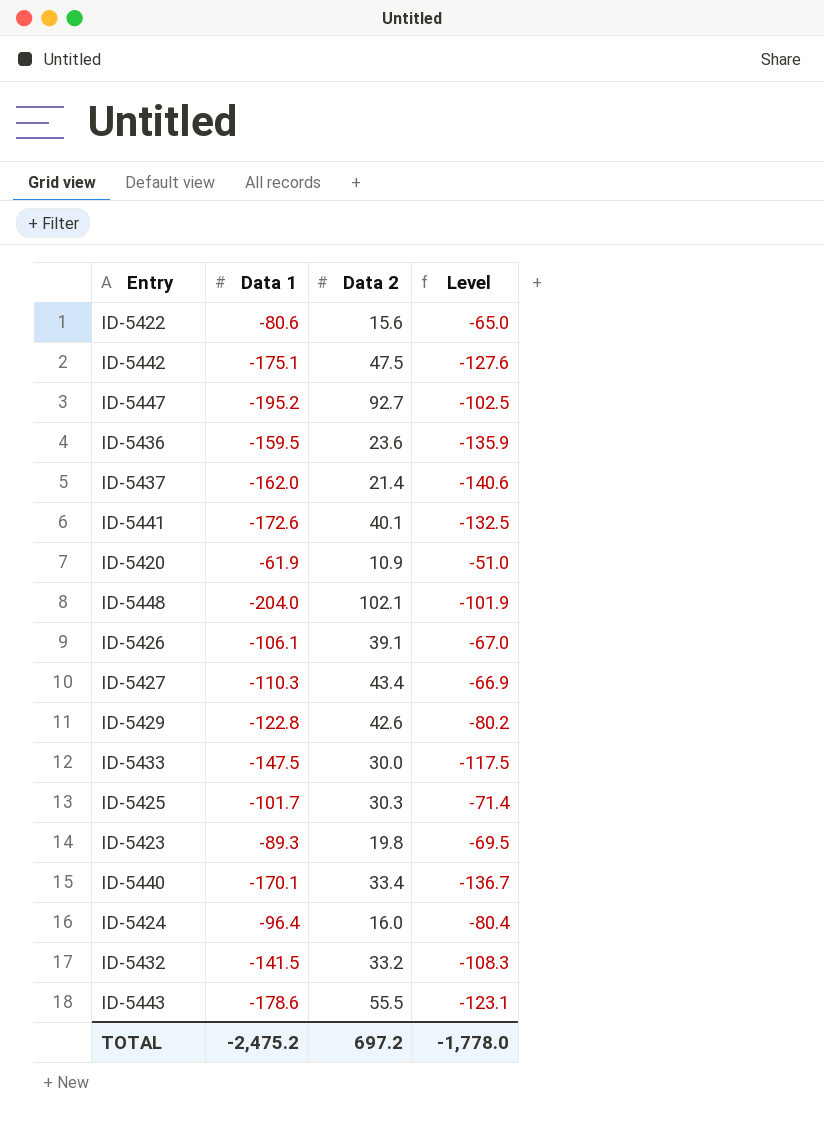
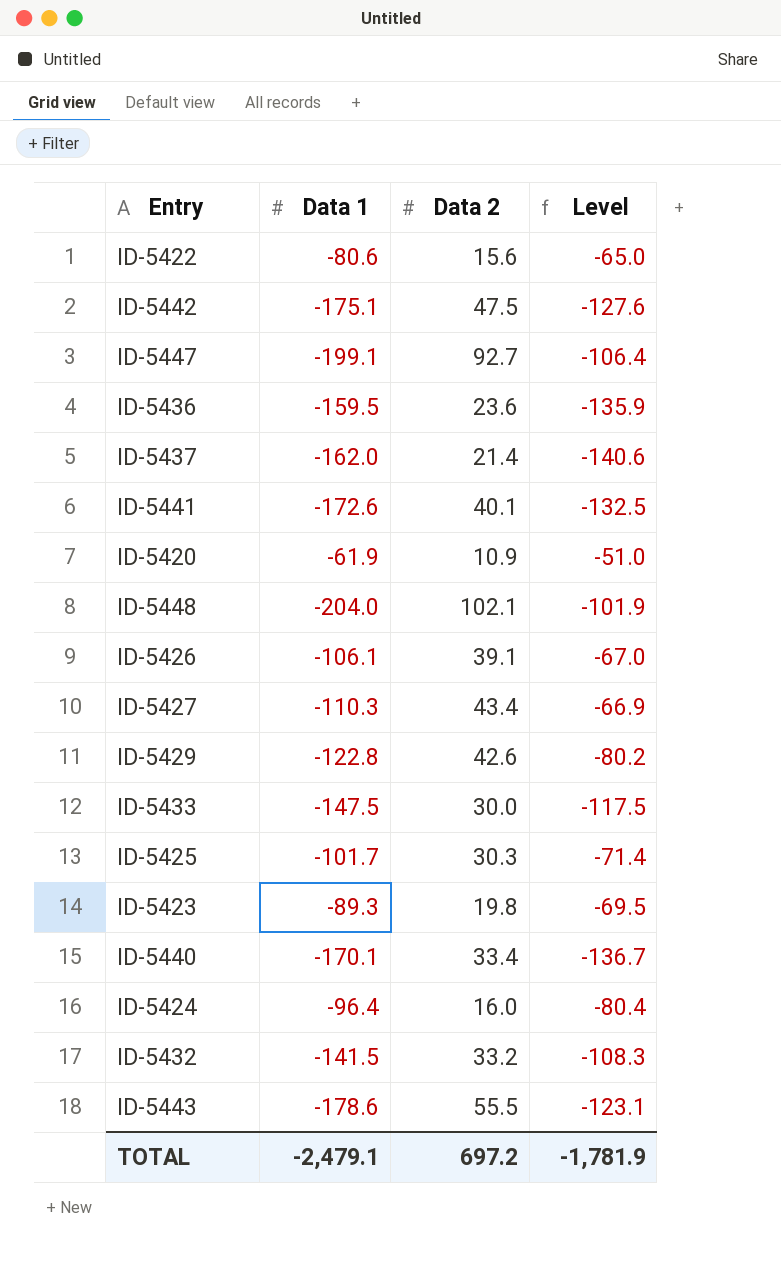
ID-5447 | Data 1: -195.2 -> -199.1
ID-5447 | Level: -102.5 -> -106.4
TOTAL | Data 1: -2,475.2 -> -2,479.1
TOTAL | Level: -1,778.0 -> -1,781.9

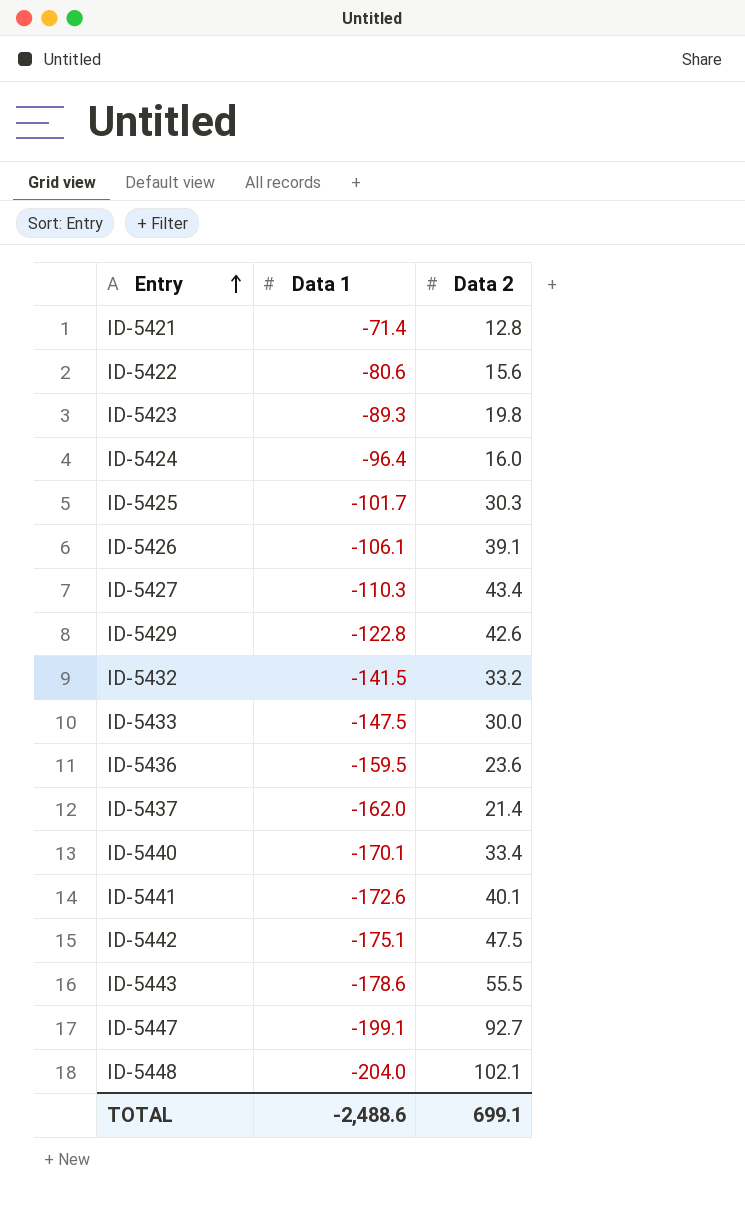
row order: none -> Entry ascending
column Level | formula: [Data 1] + [Data 2] -> none
row ID-5420: -61.9 | 10.9 | -51.0 -> none
row ID-5421: none -> -71.4 | 12.8
TOTAL | Data 1: -2,479.1 -> -2,488.6
TOTAL | Data 2: 697.2 -> 699.1

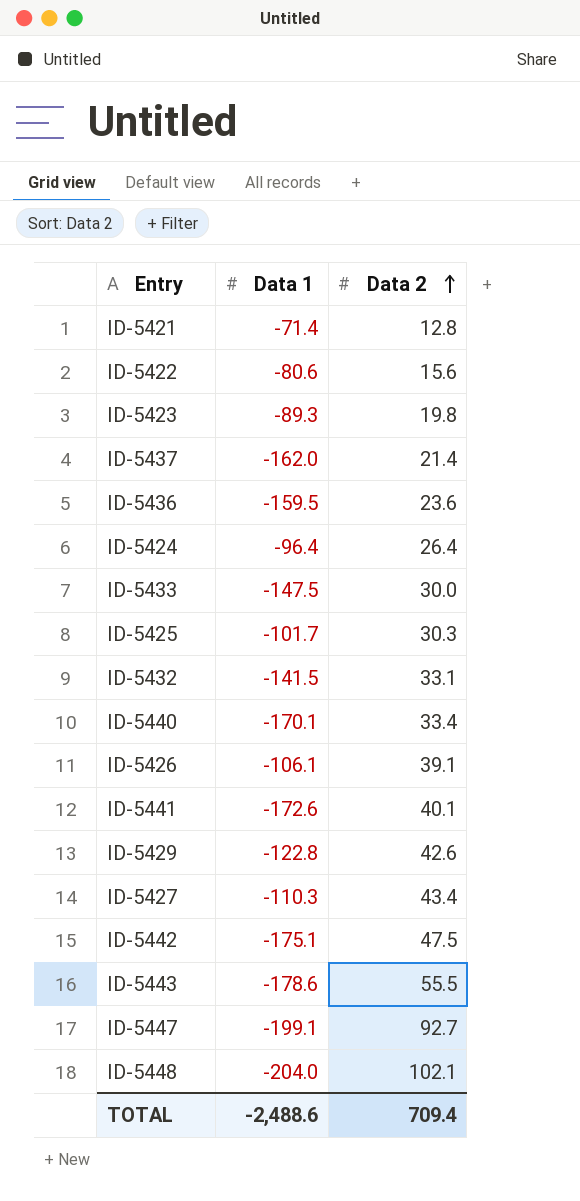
row order: Entry ascending -> Data 2 ascending
ID-5424 | Data 2: 16.0 -> 26.4
ID-5432 | Data 2: 33.2 -> 33.1
TOTAL | Data 2: 699.1 -> 709.4

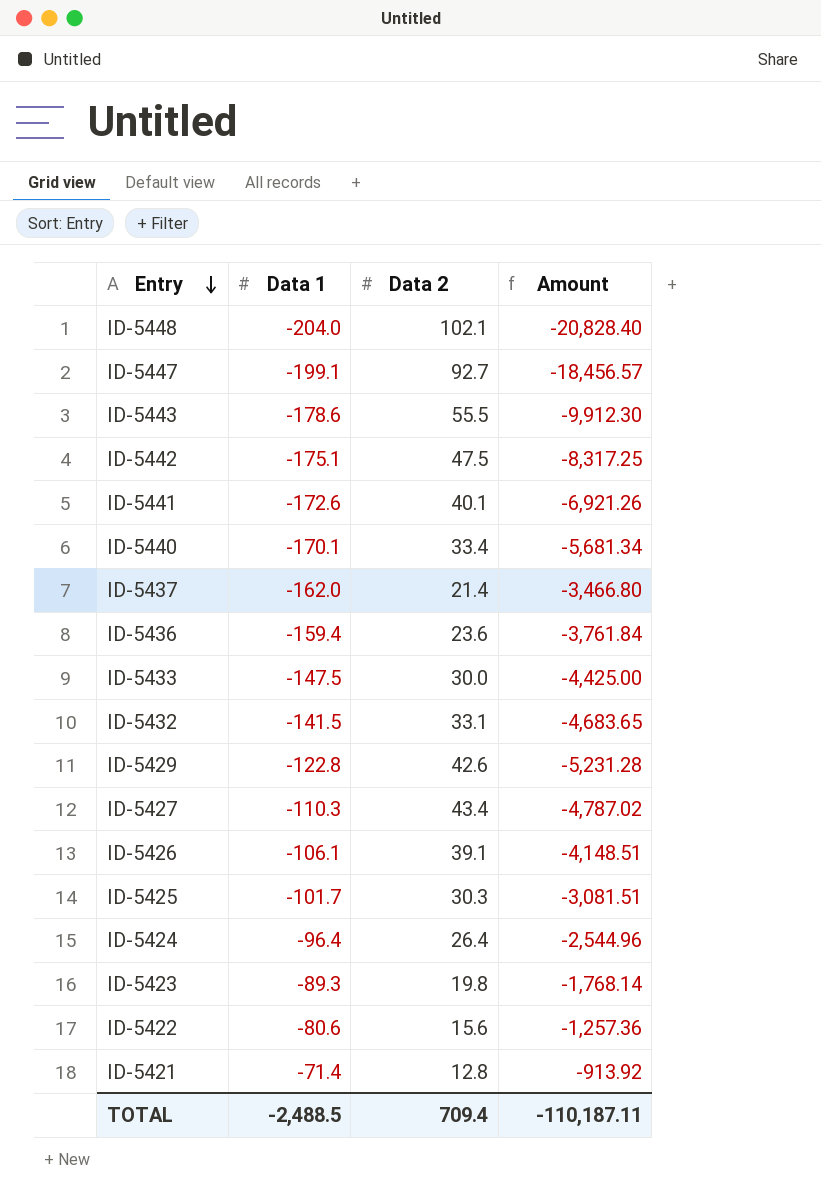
row order: Data 2 ascending -> Entry descending
column Amount | formula: none -> [Data 1] * [Data 2]
ID-5436 | Data 1: -159.5 -> -159.4
TOTAL | Data 1: -2,488.6 -> -2,488.5

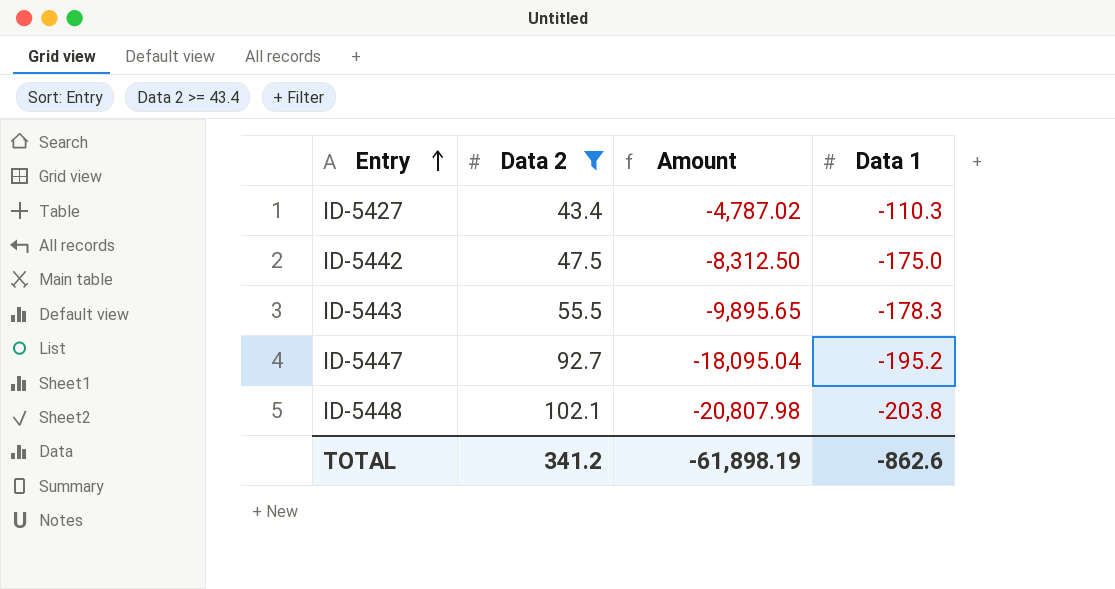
filter: none -> Data 2 >= 43.4
row order: Entry descending -> Entry ascending
column Data 1 | position: 2 -> 4
ID-5442 | Amount: -8,317.25 -> -8,312.50
ID-5442 | Data 1: -175.1 -> -175.0
ID-5443 | Amount: -9,912.30 -> -9,895.65
ID-5443 | Data 1: -178.6 -> -178.3
ID-5447 | Amount: -18,456.57 -> -18,095.04
ID-5447 | Data 1: -199.1 -> -195.2
ID-5448 | Amount: -20,828.40 -> -20,807.98
ID-5448 | Data 1: -204.0 -> -203.8
TOTAL | Data 2: 709.4 -> 341.2
TOTAL | Amount: -110,187.11 -> -61,898.19
TOTAL | Data 1: -2,488.5 -> -862.6

